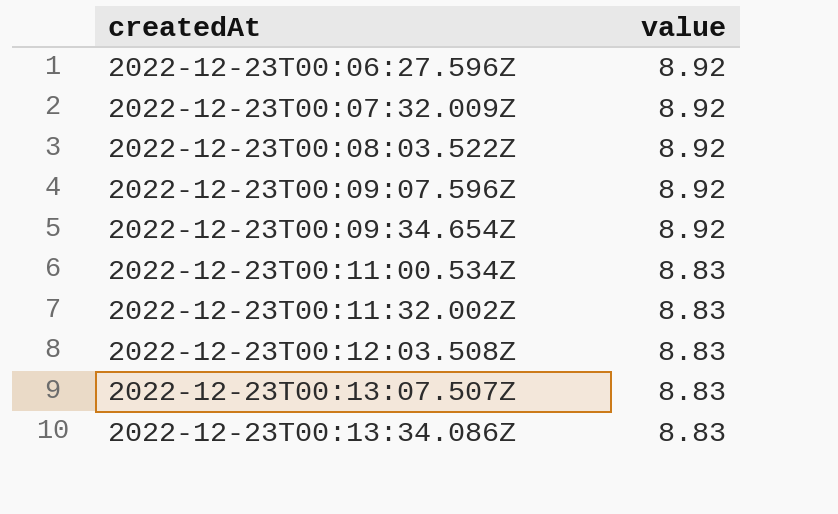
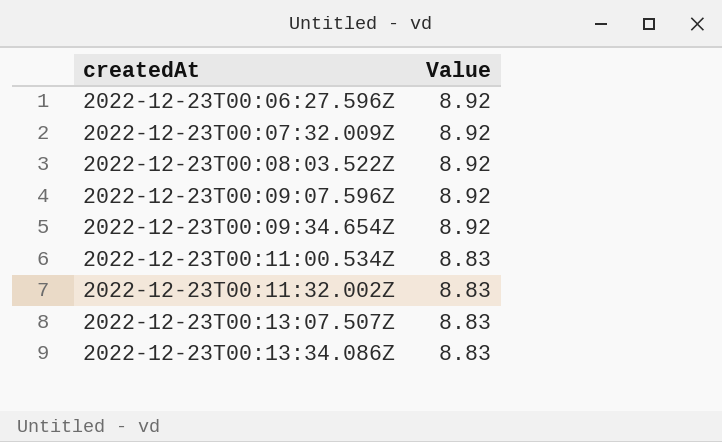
column name: value -> Value
row 2022-12-23T00:12:03.508Z: 8.83 -> none

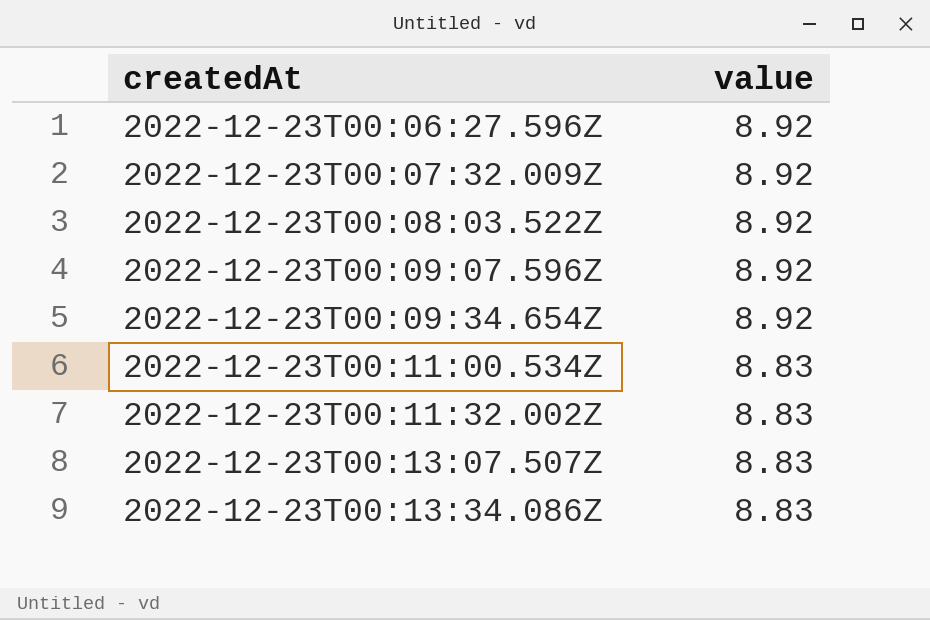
column name: Value -> value

